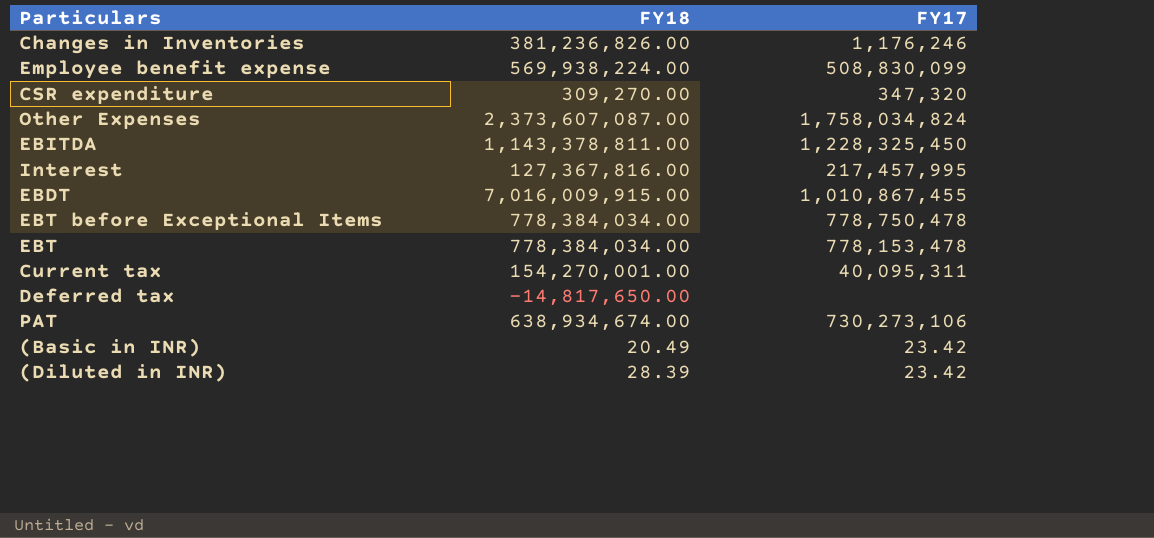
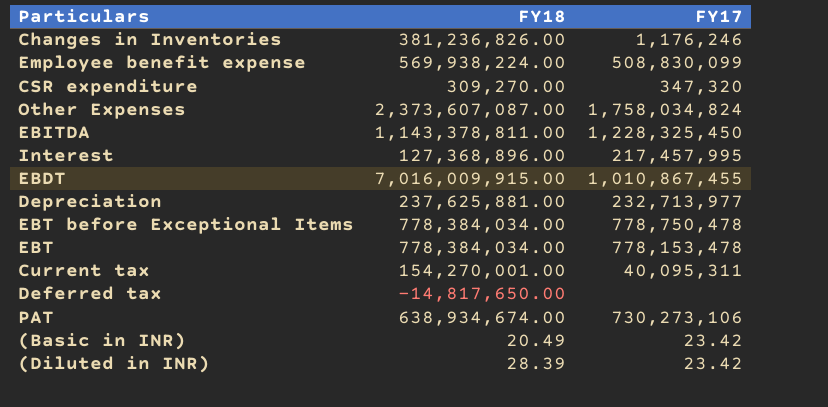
Interest | FY18: 127,367,816.00 -> 127,368,896.00
row Depreciation: none -> 237,625,881.00 | 232,713,977

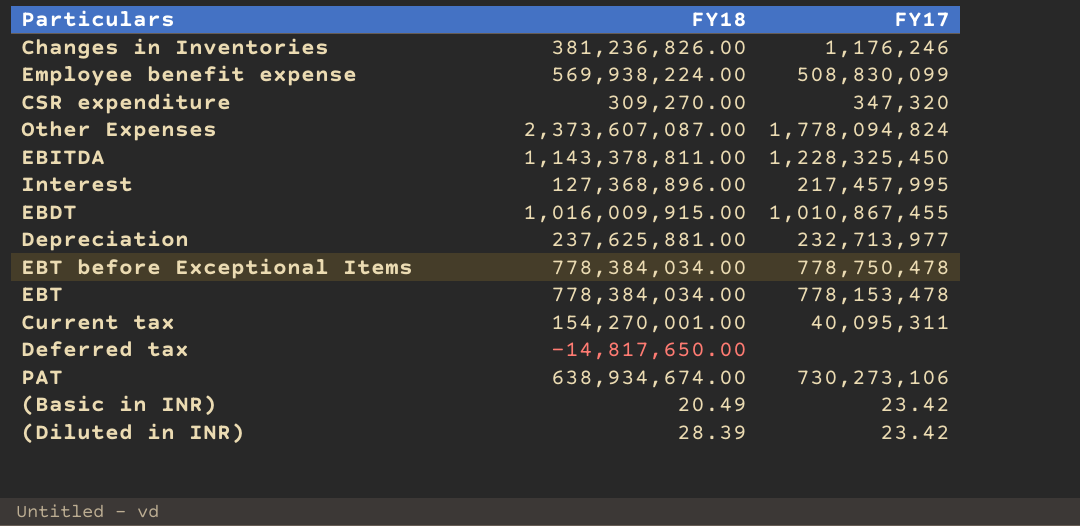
Other Expenses | FY17: 1,758,034,824 -> 1,778,094,824
EBDT | FY18: 7,016,009,915.00 -> 1,016,009,915.00

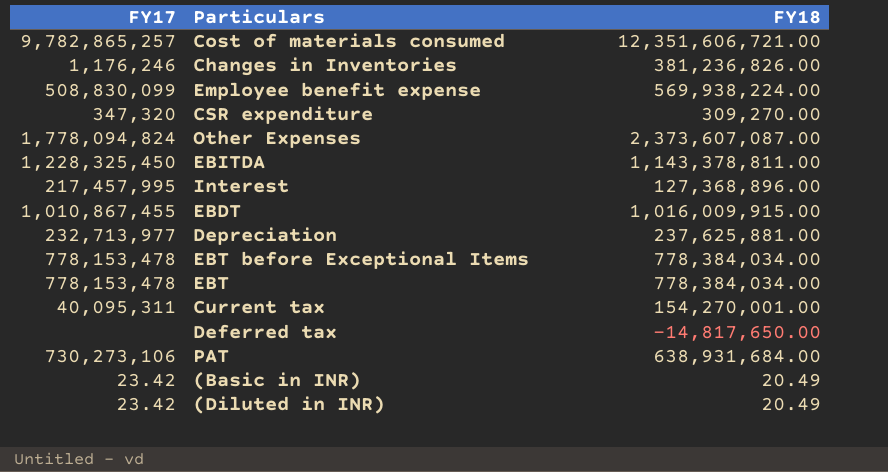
column FY17 | position: 3 -> 1
row Cost of materials consumed: none -> 9,782,865,257 | 12,351,606,721.00
EBT before Exceptional Items | FY17: 778,750,478 -> 778,153,478
PAT | FY18: 638,934,674.00 -> 638,931,684.00
(Diluted in INR) | FY18: 28.39 -> 20.49

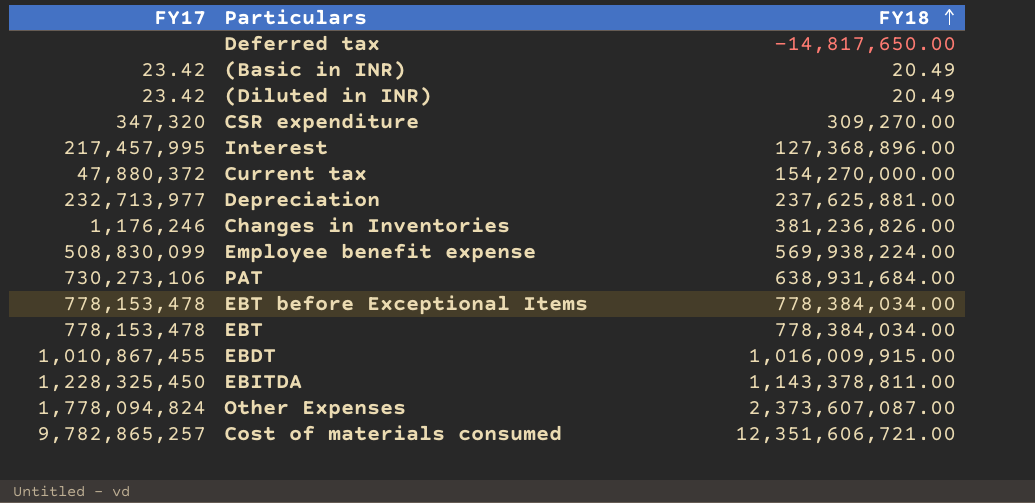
row order: none -> FY18 ascending
Current tax | FY17: 40,095,311 -> 47,880,372
Current tax | FY18: 154,270,001.00 -> 154,270,000.00

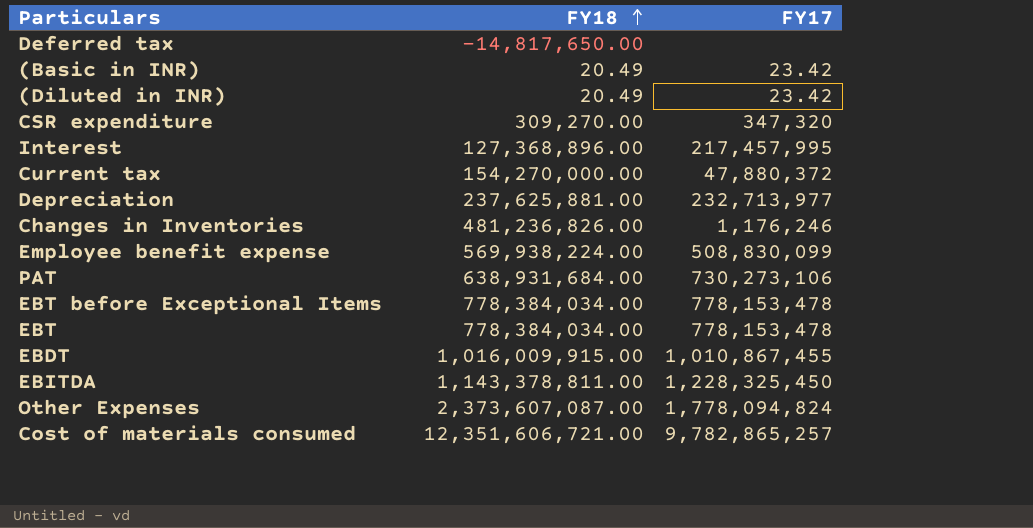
column FY17 | position: 1 -> 3
Changes in Inventories | FY18: 381,236,826.00 -> 481,236,826.00

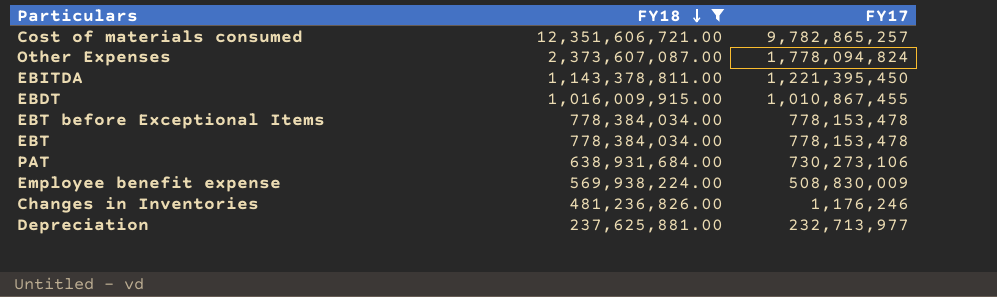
filter: none -> FY18 >= 237,625,881.00
row order: FY18 ascending -> FY18 descending
EBITDA | FY17: 1,228,325,450 -> 1,221,395,450
Employee benefit expense | FY17: 508,830,099 -> 508,830,009

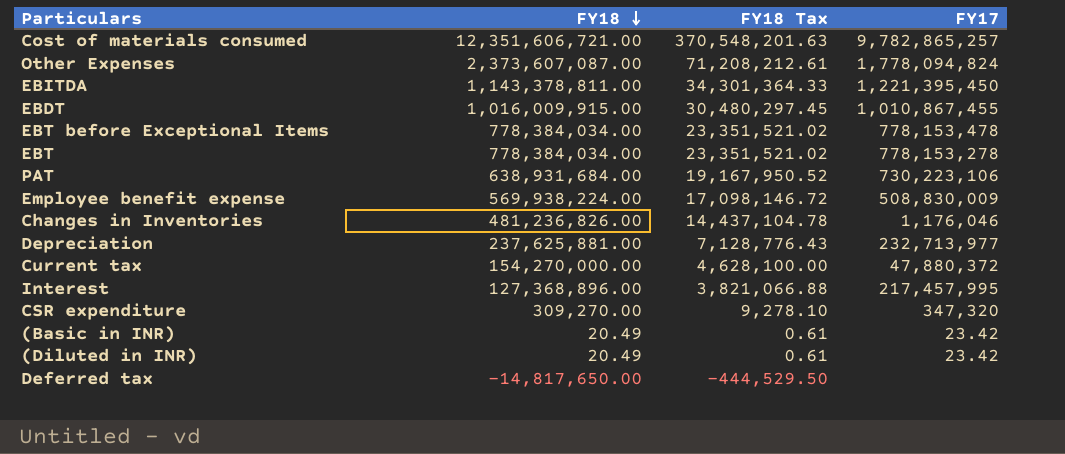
filter: FY18 >= 237,625,881.00 -> none
column FY18 Tax | formula: none -> [FY18] * 0.03
EBT | FY17: 778,153,478 -> 778,153,278
PAT | FY17: 730,273,106 -> 730,223,106
Changes in Inventories | FY17: 1,176,246 -> 1,176,046

